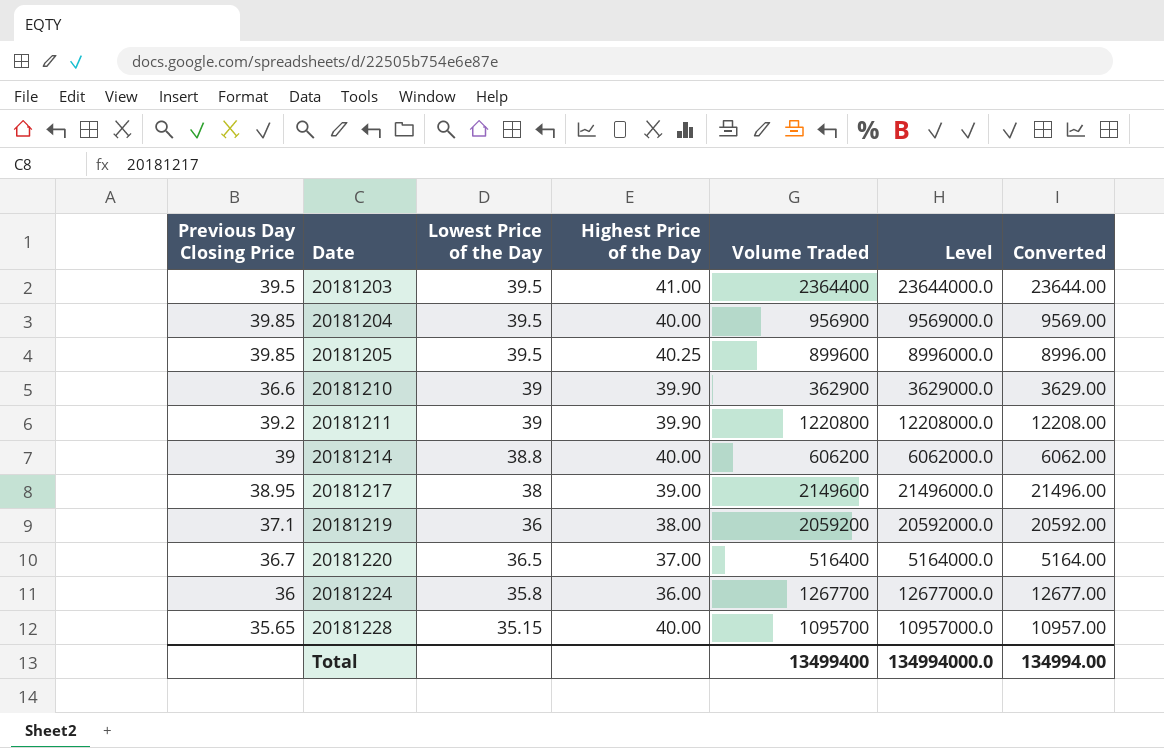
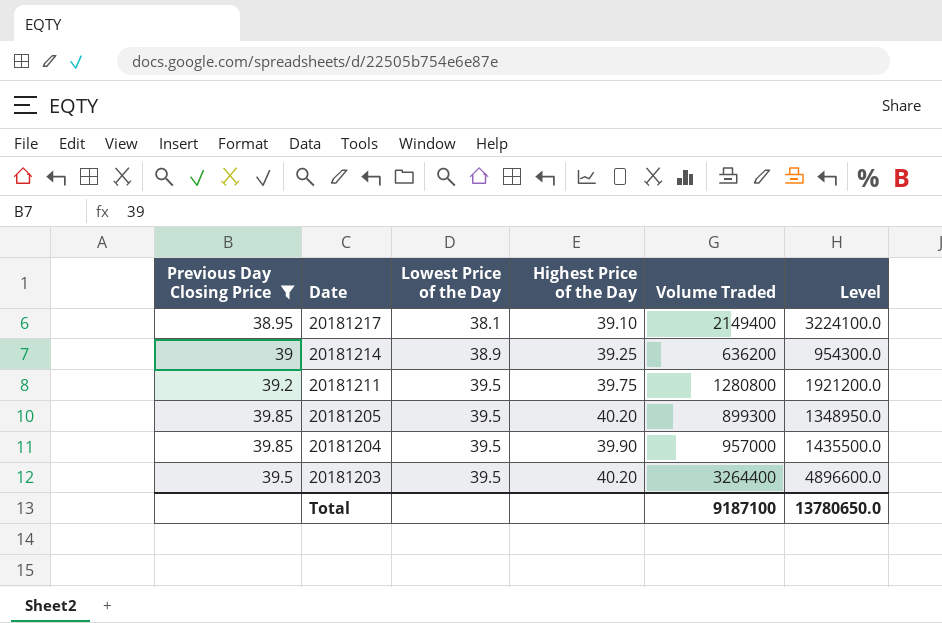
filter: none -> Previous Day Closing Price >= 38.95
row order: Date ascending -> Date descending
column Converted | formula: [Volume Traded] * 0.01 -> none
column Level | formula: [Volume Traded] * 10 -> [Volume Traded] * 1.5
20181217 | Lowest Price of the Day: 38 -> 38.1
20181217 | Highest Price of the Day: 39.00 -> 39.10
20181217 | Volume Traded: 2149600 -> 2149400
20181214 | Lowest Price of the Day: 38.8 -> 38.9
20181214 | Highest Price of the Day: 40.00 -> 39.25
20181214 | Volume Traded: 606200 -> 636200
20181211 | Lowest Price of the Day: 39 -> 39.5
20181211 | Highest Price of the Day: 39.90 -> 39.75
20181211 | Volume Traded: 1220800 -> 1280800
20181205 | Highest Price of the Day: 40.25 -> 40.20
20181205 | Volume Traded: 899600 -> 899300
20181204 | Highest Price of the Day: 40.00 -> 39.90
20181204 | Volume Traded: 956900 -> 957000
20181203 | Highest Price of the Day: 41.00 -> 40.20
20181203 | Volume Traded: 2364400 -> 3264400
Total | Volume Traded: 13499400 -> 9187100
Total | Level: 134994000.0 -> 13780650.0

